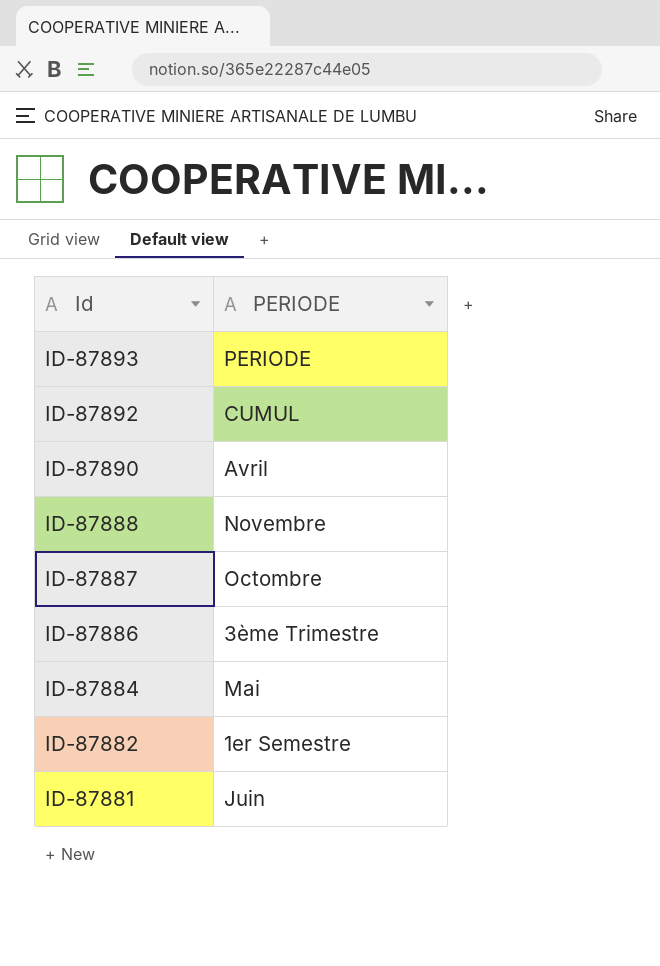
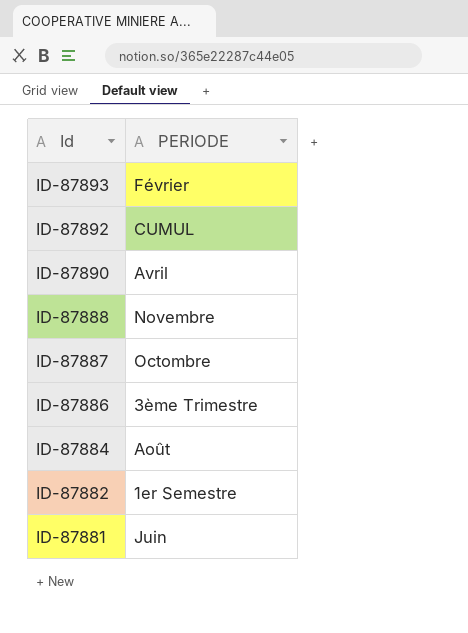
ID-87893 | PERIODE: PERIODE -> Février
ID-87884 | PERIODE: Mai -> Août

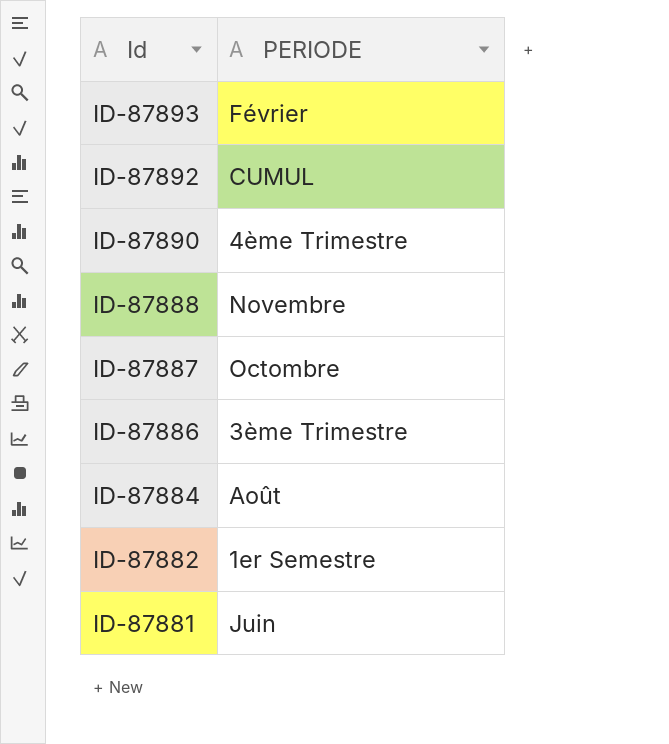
ID-87890 | PERIODE: Avril -> 4ème Trimestre

